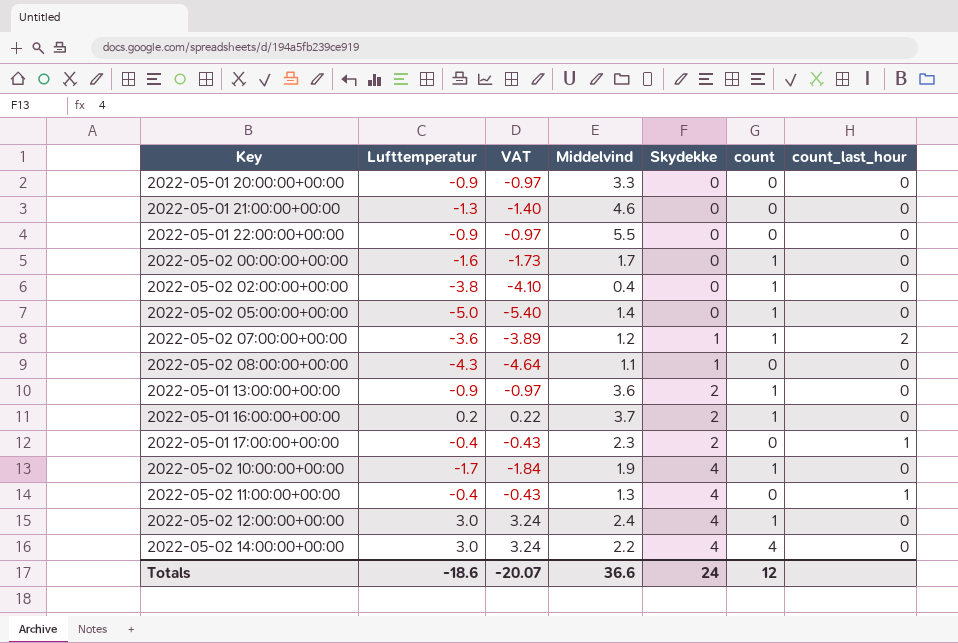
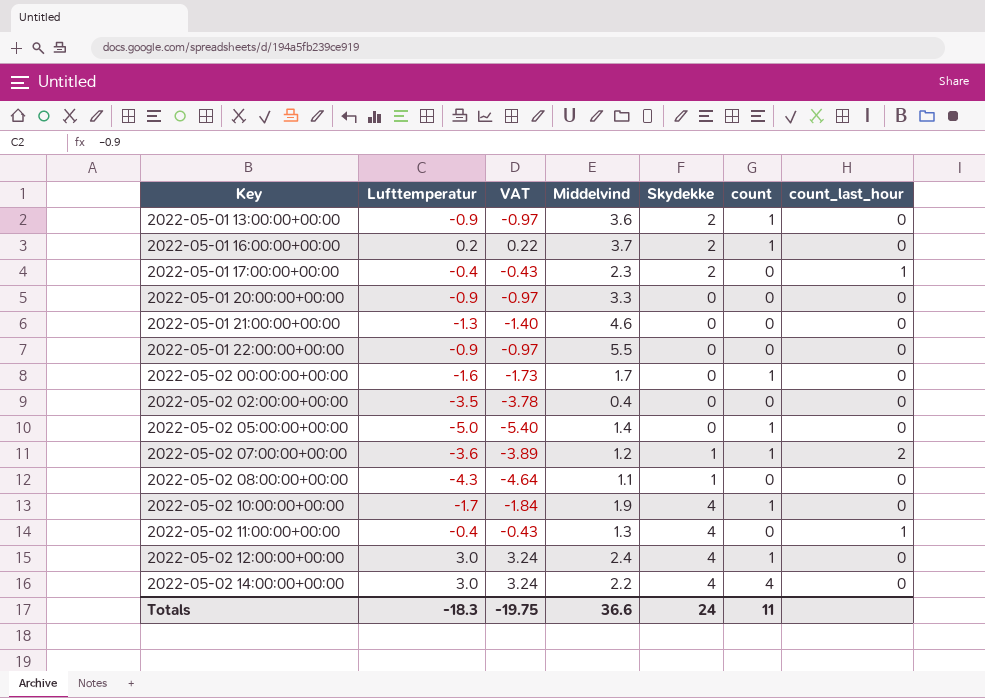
row order: Skydekke ascending -> Key ascending
2022-05-02 02:00:00+00:00 | Lufttemperatur: -3.8 -> -3.5
2022-05-02 02:00:00+00:00 | VAT: -4.10 -> -3.78
2022-05-02 02:00:00+00:00 | count: 1 -> 0
Totals | Lufttemperatur: -18.6 -> -18.3
Totals | VAT: -20.07 -> -19.75
Totals | count: 12 -> 11

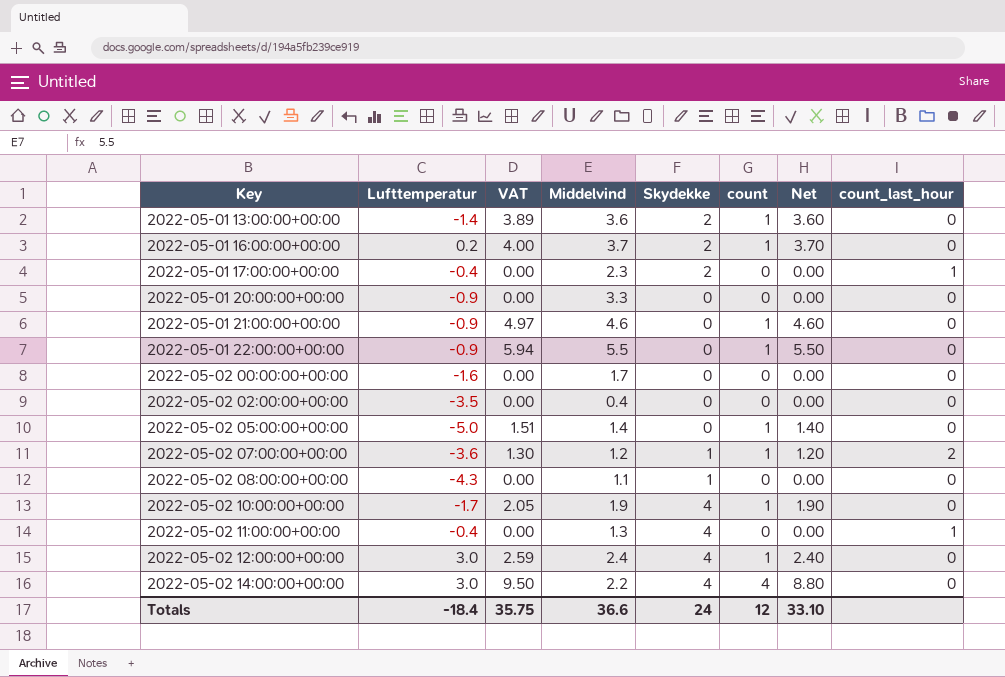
column VAT | formula: [Lufttemperatur] * 1.08 -> [Net] * 1.08
column Net | formula: none -> [Middelvind] * [count]
2022-05-01 13:00:00+00:00 | Lufttemperatur: -0.9 -> -1.4
2022-05-01 21:00:00+00:00 | Lufttemperatur: -1.3 -> -0.9
2022-05-01 21:00:00+00:00 | count: 0 -> 1
2022-05-01 22:00:00+00:00 | count: 0 -> 1
2022-05-02 00:00:00+00:00 | count: 1 -> 0
Totals | Lufttemperatur: -18.3 -> -18.4
Totals | VAT: -19.75 -> 35.75
Totals | count: 11 -> 12

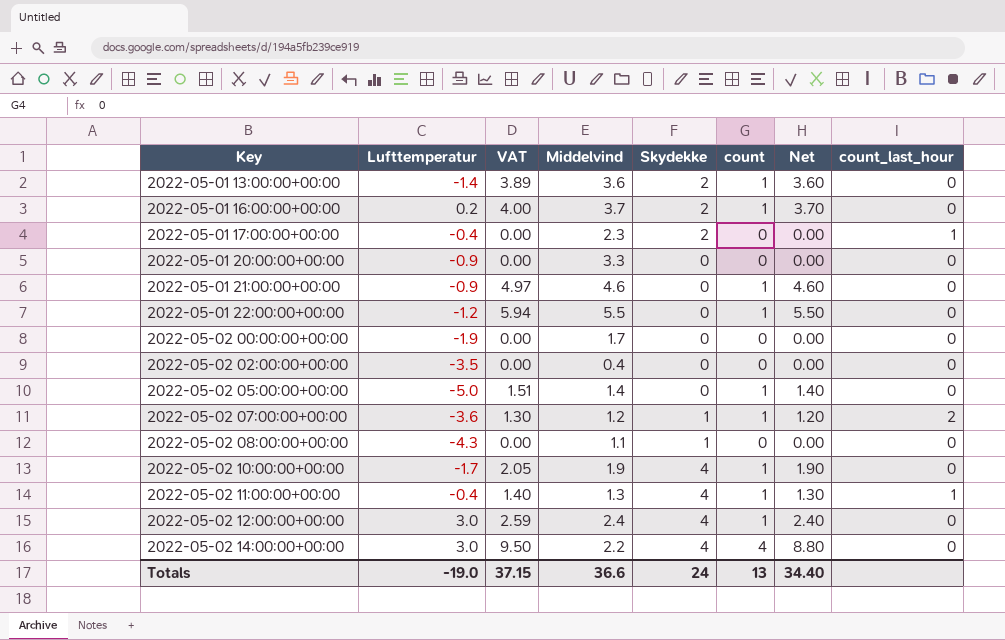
2022-05-01 22:00:00+00:00 | Lufttemperatur: -0.9 -> -1.2
2022-05-02 00:00:00+00:00 | Lufttemperatur: -1.6 -> -1.9
2022-05-02 11:00:00+00:00 | VAT: 0.00 -> 1.40
2022-05-02 11:00:00+00:00 | count: 0 -> 1
2022-05-02 11:00:00+00:00 | Net: 0.00 -> 1.30
Totals | Lufttemperatur: -18.4 -> -19.0
Totals | VAT: 35.75 -> 37.15
Totals | count: 12 -> 13
Totals | Net: 33.10 -> 34.40

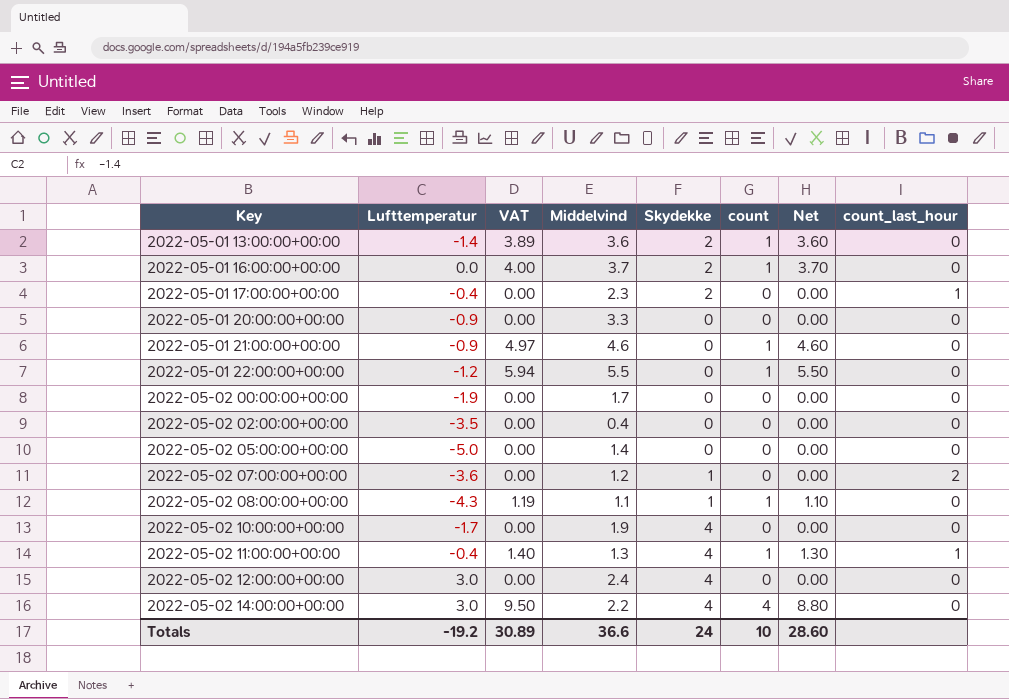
2022-05-01 16:00:00+00:00 | Lufttemperatur: 0.2 -> 0.0
2022-05-02 05:00:00+00:00 | VAT: 1.51 -> 0.00
2022-05-02 05:00:00+00:00 | count: 1 -> 0
2022-05-02 05:00:00+00:00 | Net: 1.40 -> 0.00
2022-05-02 07:00:00+00:00 | VAT: 1.30 -> 0.00
2022-05-02 07:00:00+00:00 | count: 1 -> 0
2022-05-02 07:00:00+00:00 | Net: 1.20 -> 0.00
2022-05-02 08:00:00+00:00 | VAT: 0.00 -> 1.19
2022-05-02 08:00:00+00:00 | count: 0 -> 1
2022-05-02 08:00:00+00:00 | Net: 0.00 -> 1.10
2022-05-02 10:00:00+00:00 | VAT: 2.05 -> 0.00
2022-05-02 10:00:00+00:00 | count: 1 -> 0
2022-05-02 10:00:00+00:00 | Net: 1.90 -> 0.00
2022-05-02 12:00:00+00:00 | VAT: 2.59 -> 0.00
2022-05-02 12:00:00+00:00 | count: 1 -> 0
2022-05-02 12:00:00+00:00 | Net: 2.40 -> 0.00
Totals | Lufttemperatur: -19.0 -> -19.2
Totals | VAT: 37.15 -> 30.89
Totals | count: 13 -> 10
Totals | Net: 34.40 -> 28.60

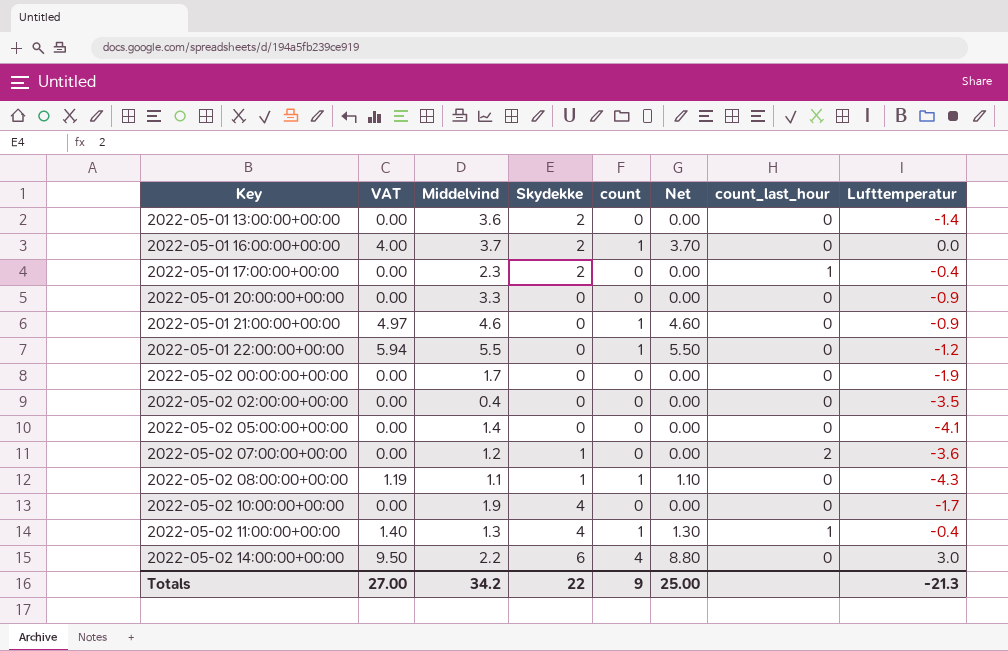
column Lufttemperatur | position: 2 -> 8
row 2022-05-02 12:00:00+00:00: 3.0 | 0.00 | 2.4 | 4 | 0 | 0.00 | 0 -> none
2022-05-01 13:00:00+00:00 | VAT: 3.89 -> 0.00
2022-05-01 13:00:00+00:00 | count: 1 -> 0
2022-05-01 13:00:00+00:00 | Net: 3.60 -> 0.00
2022-05-02 05:00:00+00:00 | Lufttemperatur: -5.0 -> -4.1
2022-05-02 14:00:00+00:00 | Skydekke: 4 -> 6
Totals | VAT: 30.89 -> 27.00
Totals | Middelvind: 36.6 -> 34.2
Totals | Skydekke: 24 -> 22
Totals | count: 10 -> 9
Totals | Net: 28.60 -> 25.00
Totals | Lufttemperatur: -19.2 -> -21.3

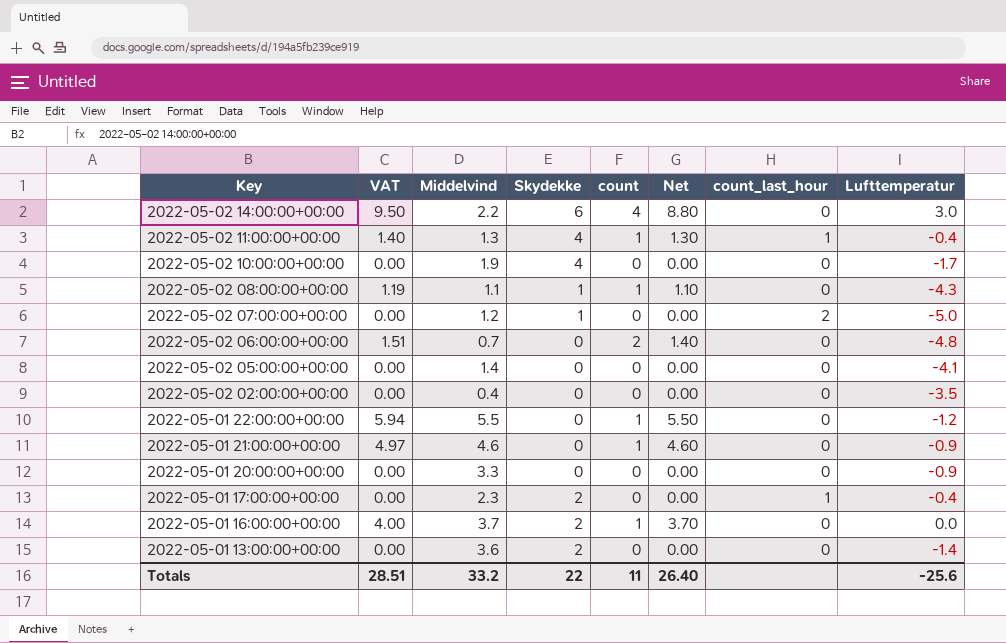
row order: Key ascending -> Key descending
row 2022-05-02 00:00:00+00:00: 0.00 | 1.7 | 0 | 0 | 0.00 | 0 | -1.9 -> none
2022-05-02 07:00:00+00:00 | Lufttemperatur: -3.6 -> -5.0
row 2022-05-02 06:00:00+00:00: none -> 1.51 | 0.7 | 0 | 2 | 1.40 | 0 | -4.8
Totals | VAT: 27.00 -> 28.51
Totals | Middelvind: 34.2 -> 33.2
Totals | count: 9 -> 11
Totals | Net: 25.00 -> 26.40
Totals | Lufttemperatur: -21.3 -> -25.6

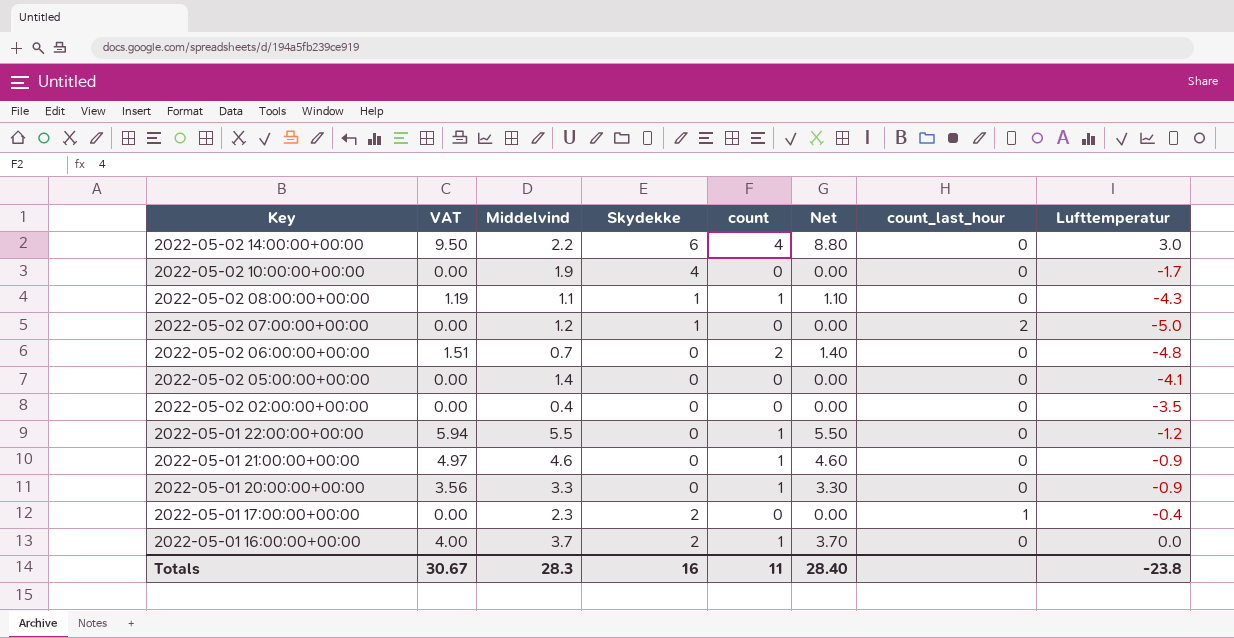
row 2022-05-02 11:00:00+00:00: 1.40 | 1.3 | 4 | 1 | 1.30 | 1 | -0.4 -> none
row 2022-05-01 13:00:00+00:00: 0.00 | 3.6 | 2 | 0 | 0.00 | 0 | -1.4 -> none
2022-05-01 20:00:00+00:00 | VAT: 0.00 -> 3.56
2022-05-01 20:00:00+00:00 | count: 0 -> 1
2022-05-01 20:00:00+00:00 | Net: 0.00 -> 3.30
Totals | VAT: 28.51 -> 30.67
Totals | Middelvind: 33.2 -> 28.3
Totals | Skydekke: 22 -> 16
Totals | Net: 26.40 -> 28.40
Totals | Lufttemperatur: -25.6 -> -23.8

